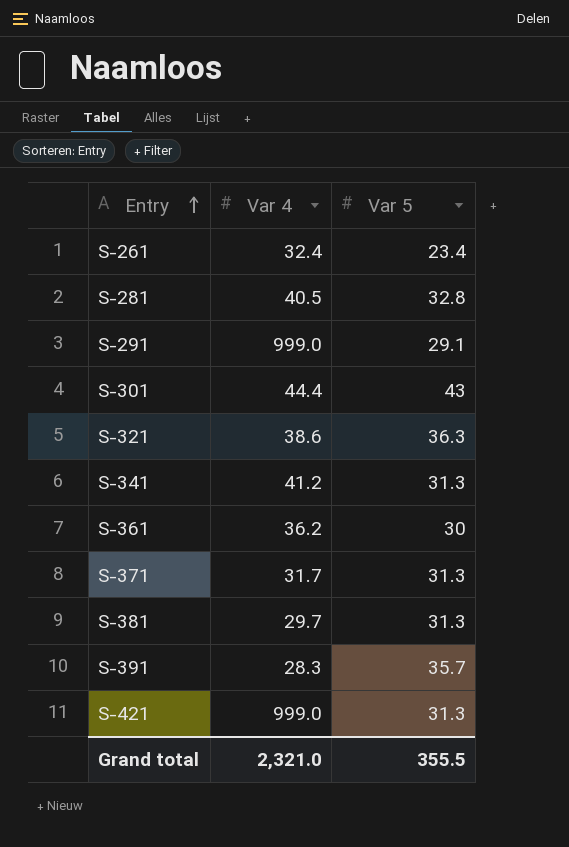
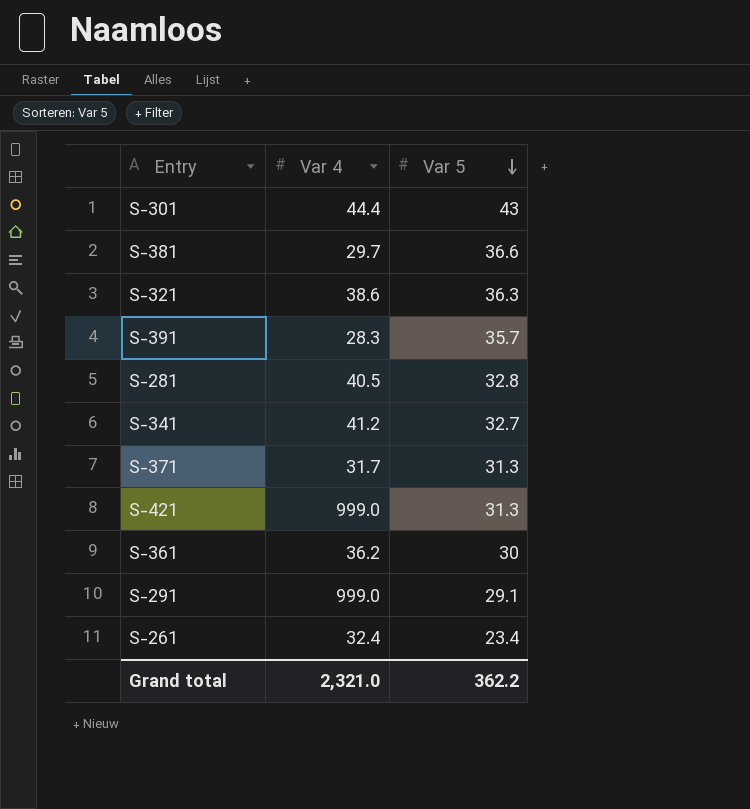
row order: Entry ascending -> Var 5 descending
S-381 | Var 5: 31.3 -> 36.6
S-341 | Var 5: 31.3 -> 32.7
Grand total | Var 5: 355.5 -> 362.2

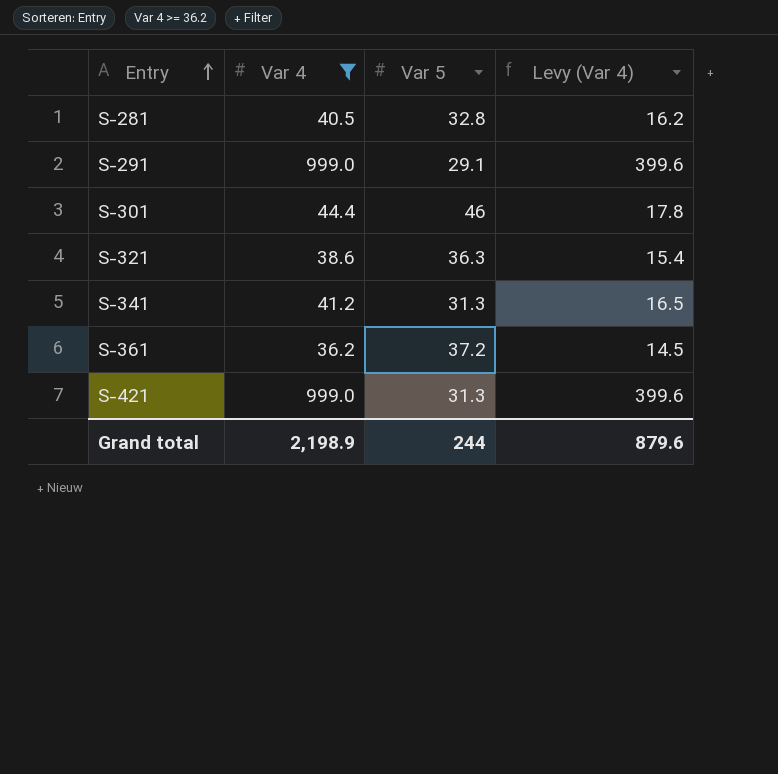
filter: none -> Var 4 >= 36.2
row order: Var 5 descending -> Entry ascending
column Levy (Var 4) | formula: none -> [Var 4] * 0.4
S-301 | Var 5: 43 -> 46
S-341 | Var 5: 32.7 -> 31.3
S-361 | Var 5: 30 -> 37.2
Grand total | Var 4: 2,321.0 -> 2,198.9
Grand total | Var 5: 362.2 -> 244

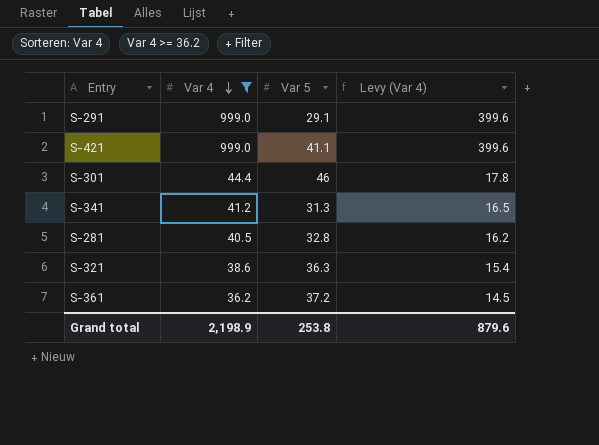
row order: Entry ascending -> Var 4 descending
S-421 | Var 5: 31.3 -> 41.1
Grand total | Var 5: 244 -> 253.8

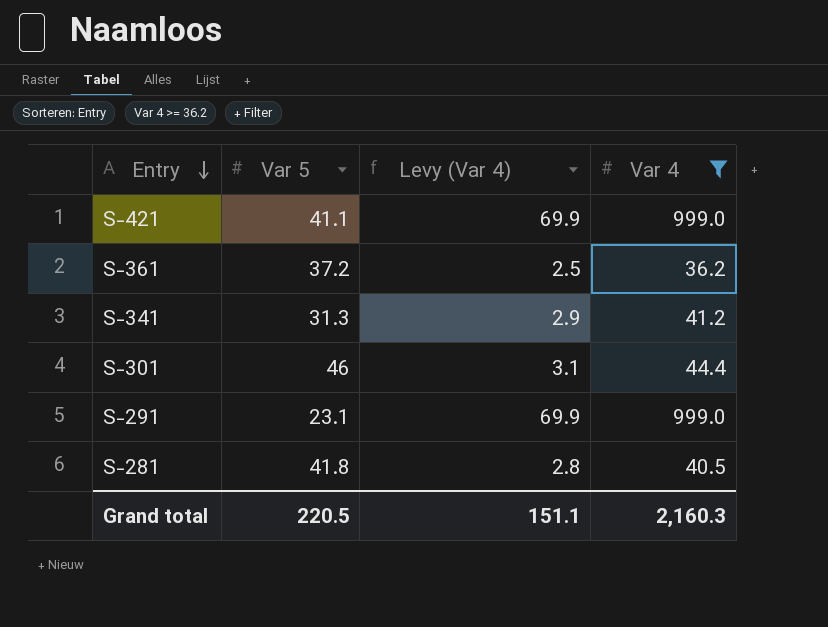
row order: Var 4 descending -> Entry descending
column Levy (Var 4) | formula: [Var 4] * 0.4 -> [Var 4] * 0.07
column Var 4 | position: 2 -> 4
row S-321: 38.6 | 36.3 | 15.4 -> none
S-291 | Var 5: 29.1 -> 23.1
S-281 | Var 5: 32.8 -> 41.8
Grand total | Var 5: 253.8 -> 220.5
Grand total | Levy (Var 4): 879.6 -> 151.1
Grand total | Var 4: 2,198.9 -> 2,160.3

